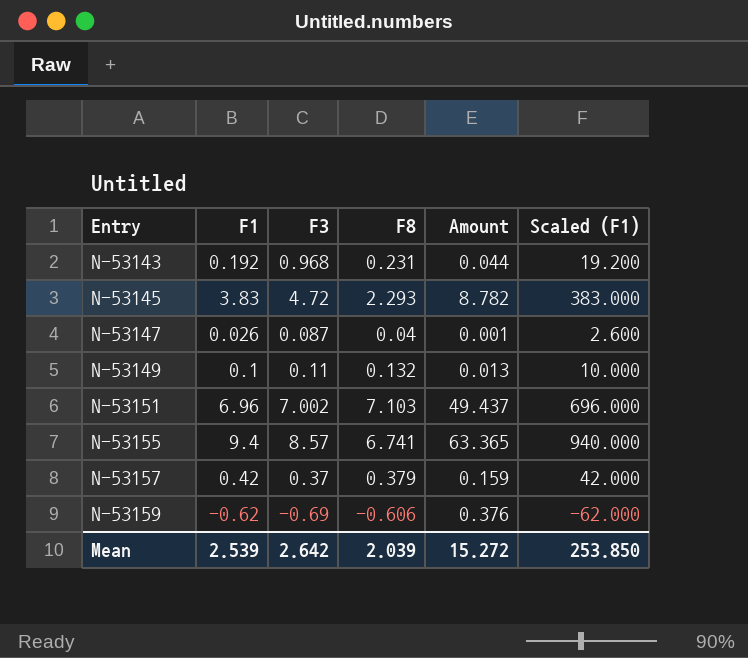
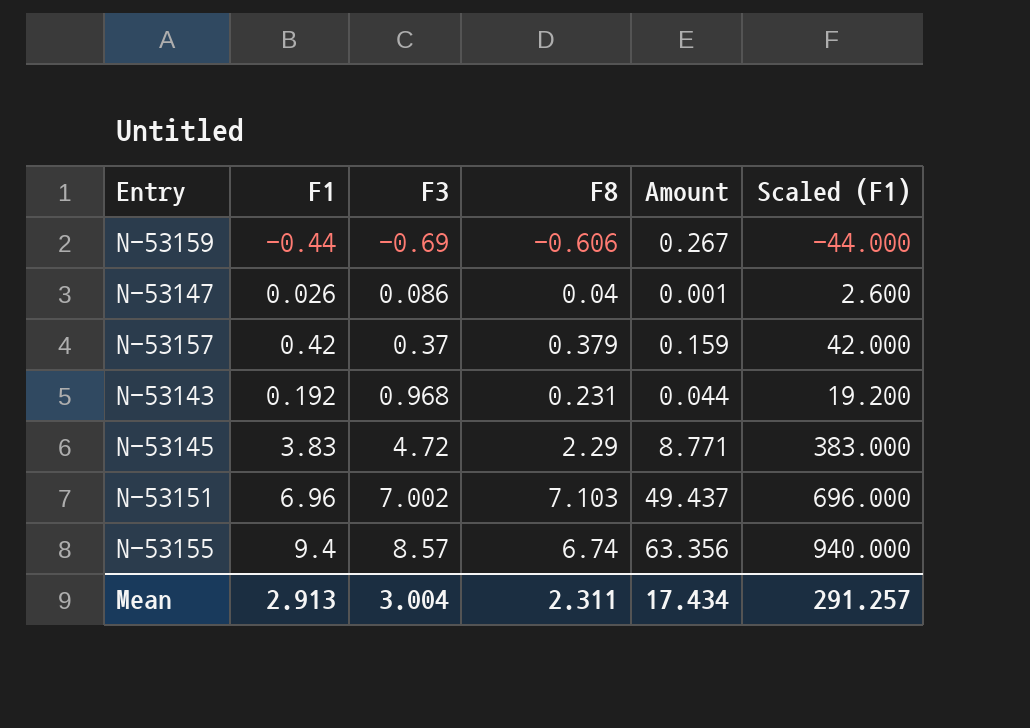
row order: Entry ascending -> F3 ascending
row N-53149: 0.1 | 0.11 | 0.132 | 0.013 | 10.000 -> none
N-53159 | F1: -0.62 -> -0.44
N-53159 | Amount: 0.376 -> 0.267
N-53159 | Scaled (F1): -62.000 -> -44.000
N-53147 | F3: 0.087 -> 0.086
N-53145 | F8: 2.293 -> 2.29
N-53145 | Amount: 8.782 -> 8.771
N-53155 | F8: 6.741 -> 6.74
N-53155 | Amount: 63.365 -> 63.356
Mean | F1: 2.539 -> 2.913
Mean | F3: 2.642 -> 3.004
Mean | F8: 2.039 -> 2.311
Mean | Amount: 15.272 -> 17.434
Mean | Scaled (F1): 253.850 -> 291.257

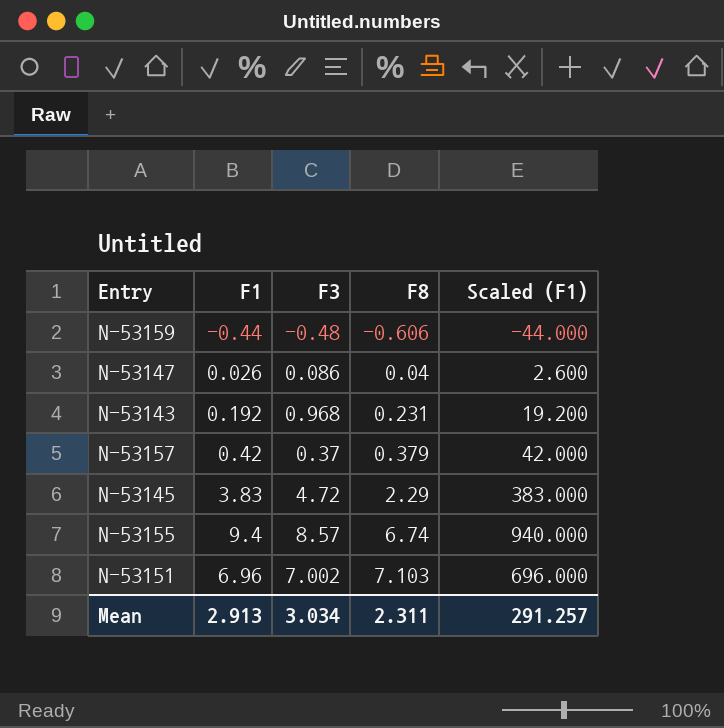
row order: F3 ascending -> F8 ascending
column Amount | formula: [F1] * [F8] -> none
N-53159 | F3: -0.69 -> -0.48
Mean | F3: 3.004 -> 3.034

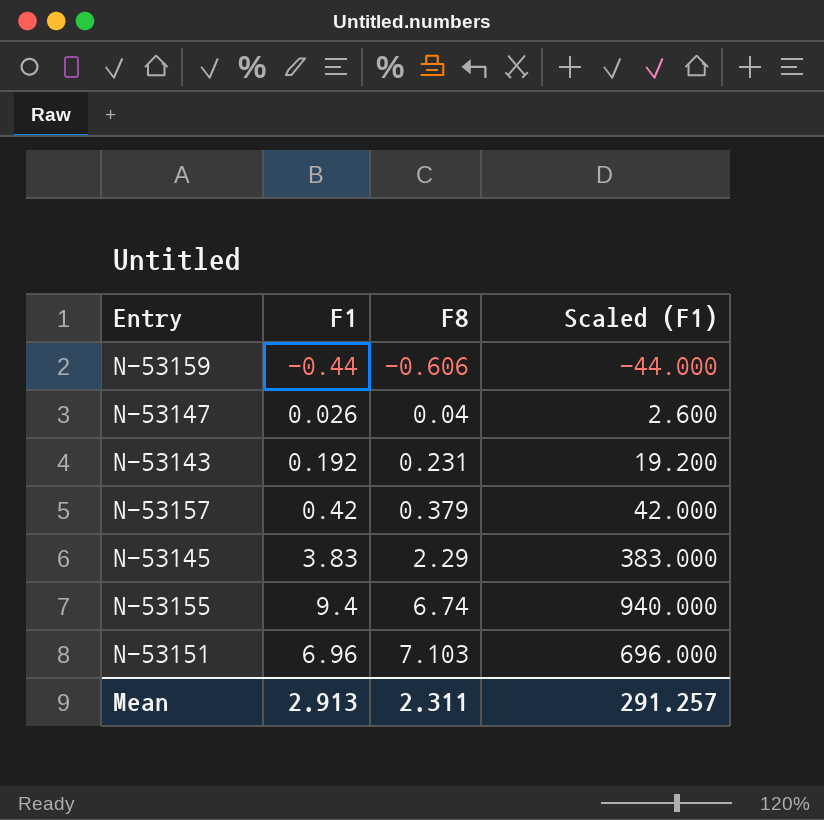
column F3 | position: 3 -> none

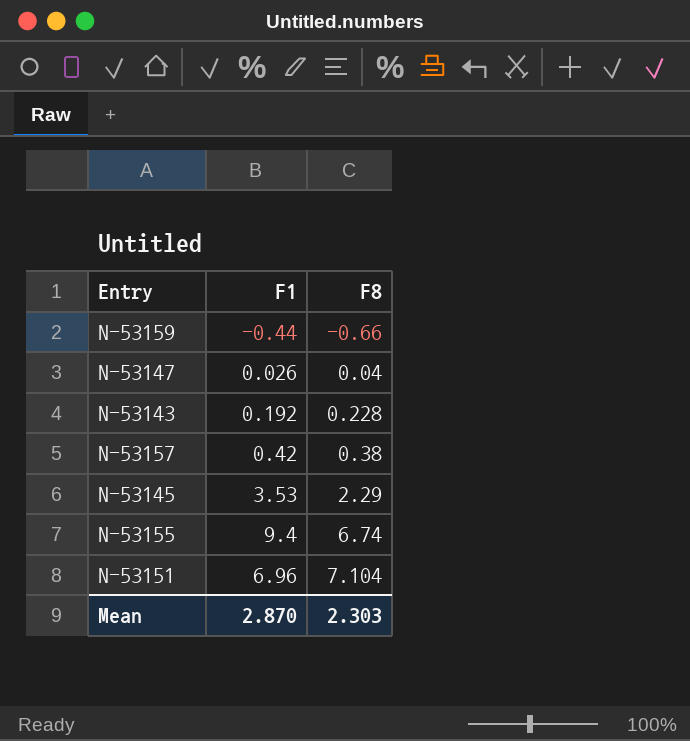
column Scaled (F1) | formula: [F1] * 100 -> none
N-53159 | F8: -0.606 -> -0.66
N-53143 | F8: 0.231 -> 0.228
N-53157 | F8: 0.379 -> 0.38
N-53145 | F1: 3.83 -> 3.53
N-53151 | F8: 7.103 -> 7.104
Mean | F1: 2.913 -> 2.870
Mean | F8: 2.311 -> 2.303

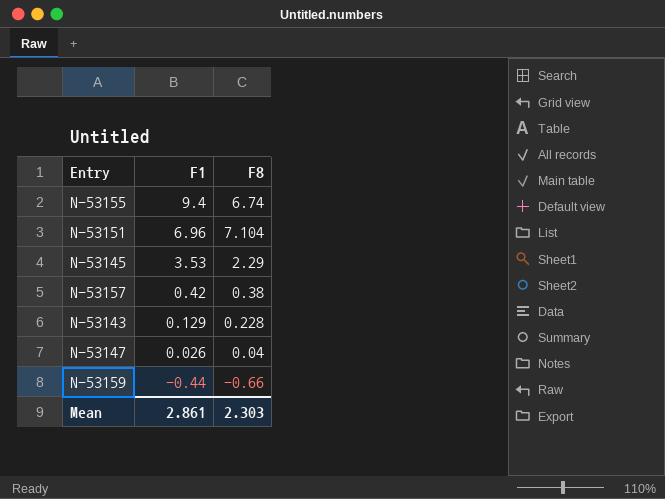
row order: F8 ascending -> F1 descending
N-53143 | F1: 0.192 -> 0.129
Mean | F1: 2.870 -> 2.861

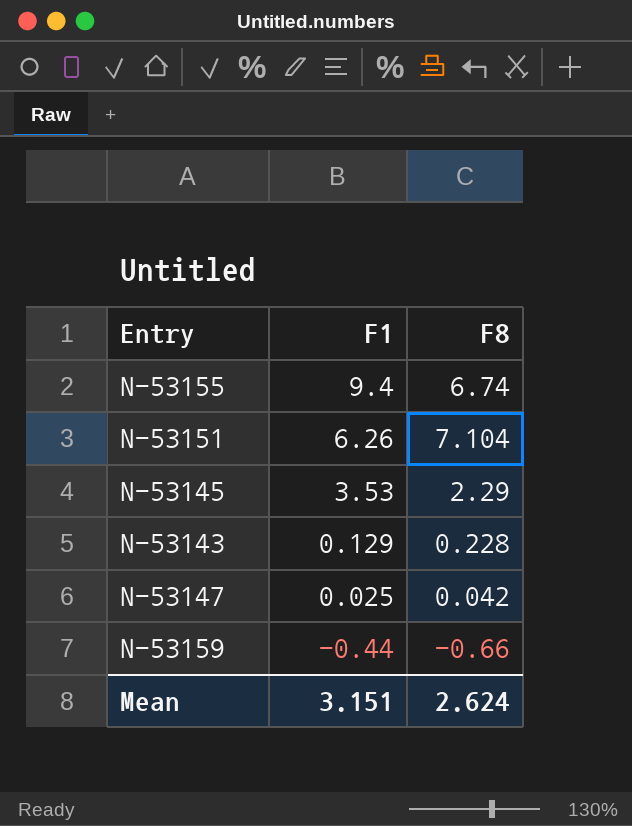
row N-53157: 0.42 | 0.38 -> none
N-53151 | F1: 6.96 -> 6.26
N-53147 | F1: 0.026 -> 0.025
N-53147 | F8: 0.04 -> 0.042
Mean | F1: 2.861 -> 3.151
Mean | F8: 2.303 -> 2.624

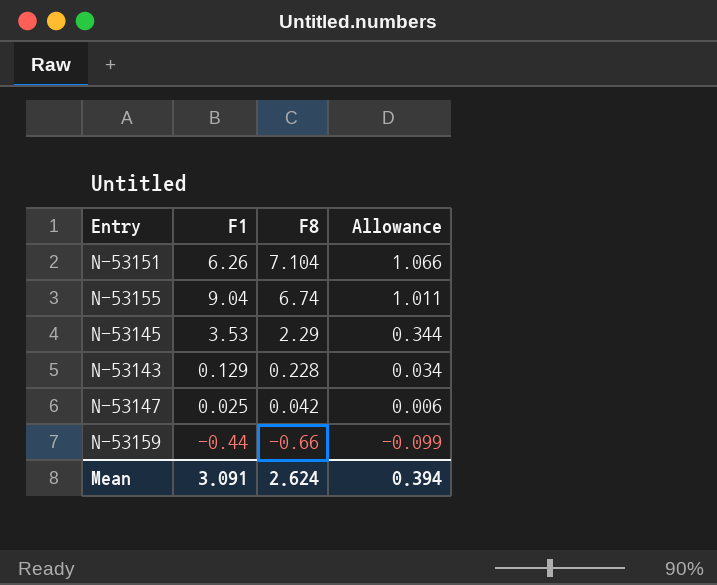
row order: F1 descending -> F8 descending
column Allowance | formula: none -> [F8] * 0.15
N-53155 | F1: 9.4 -> 9.04
Mean | F1: 3.151 -> 3.091

